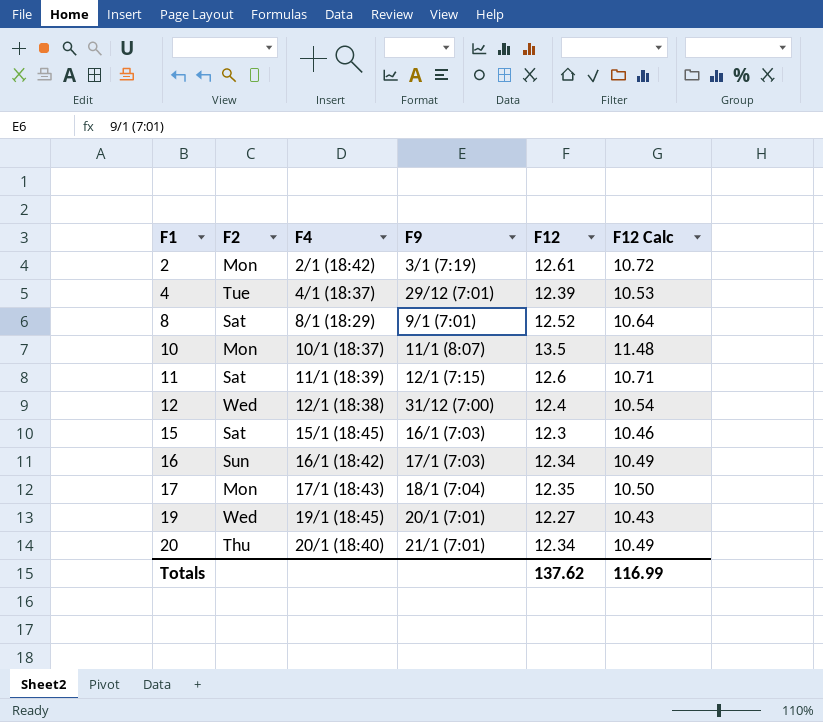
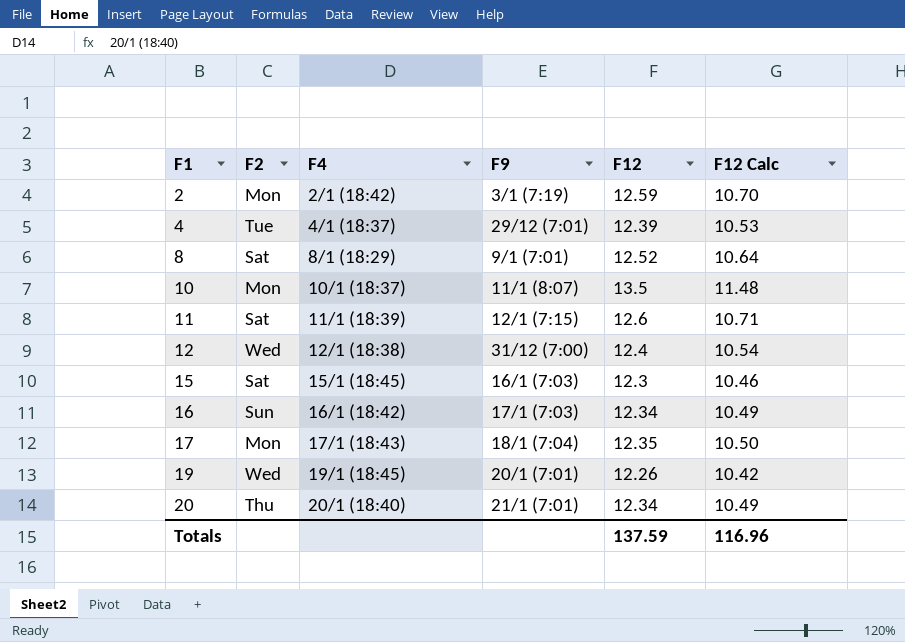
2 | F12: 12.61 -> 12.59
2 | F12 Calc: 10.72 -> 10.70
19 | F12: 12.27 -> 12.26
19 | F12 Calc: 10.43 -> 10.42
Totals | F12: 137.62 -> 137.59
Totals | F12 Calc: 116.99 -> 116.96

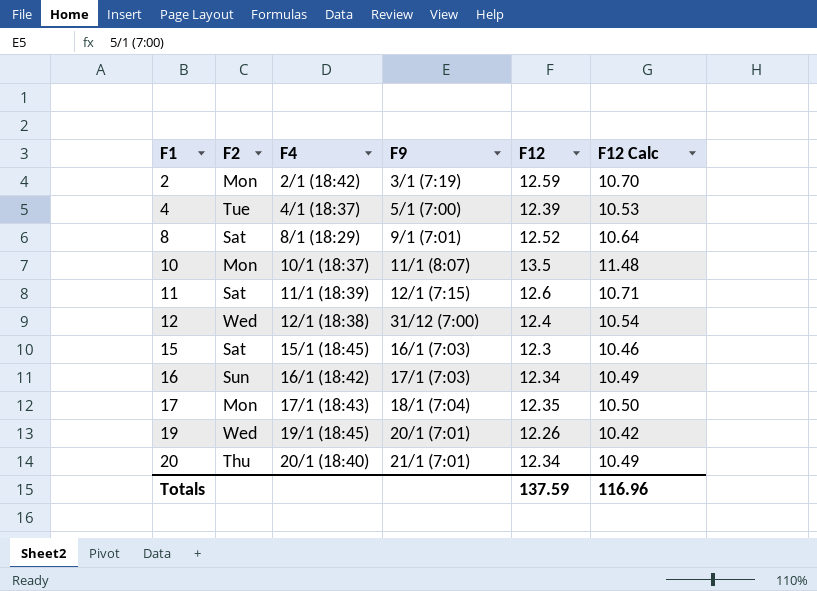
4 | F9: 29/12 (7:01) -> 5/1 (7:00)

